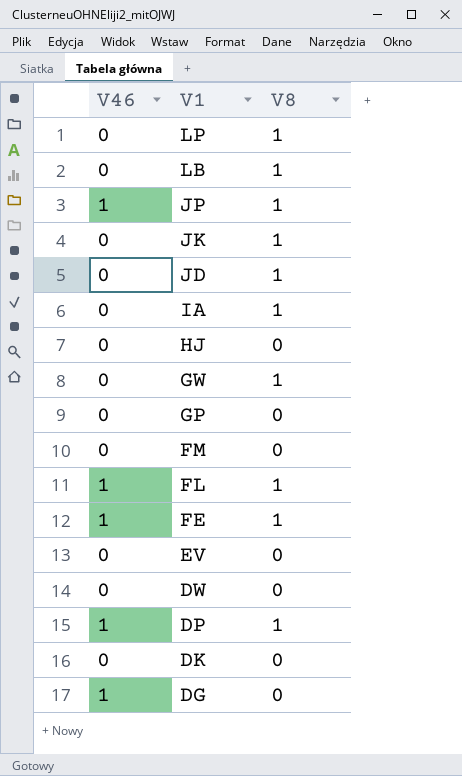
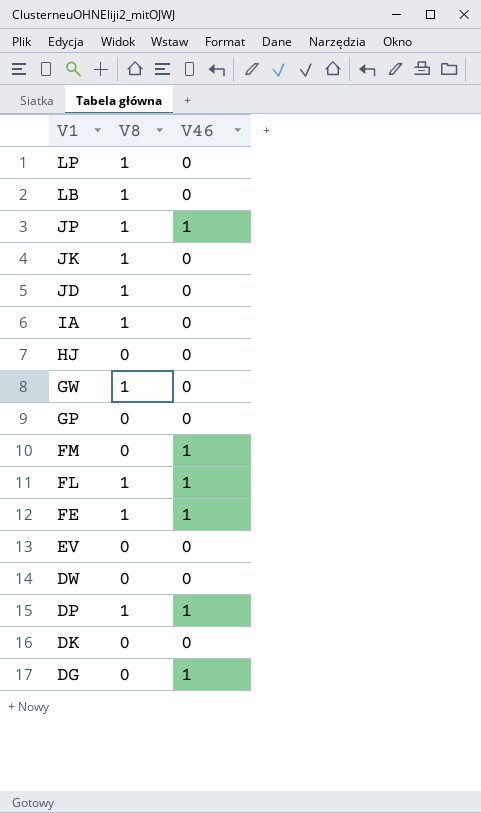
column V46 | position: 1 -> 3
FM | V46: 0 -> 1

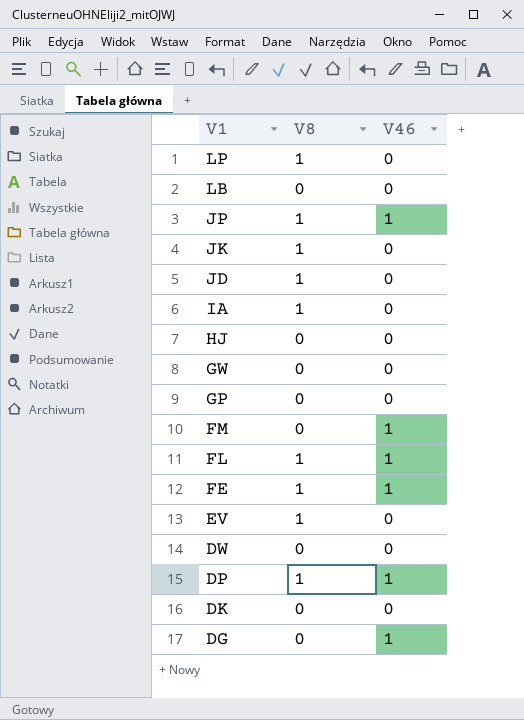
LB | V8: 1 -> 0
GW | V8: 1 -> 0
EV | V8: 0 -> 1

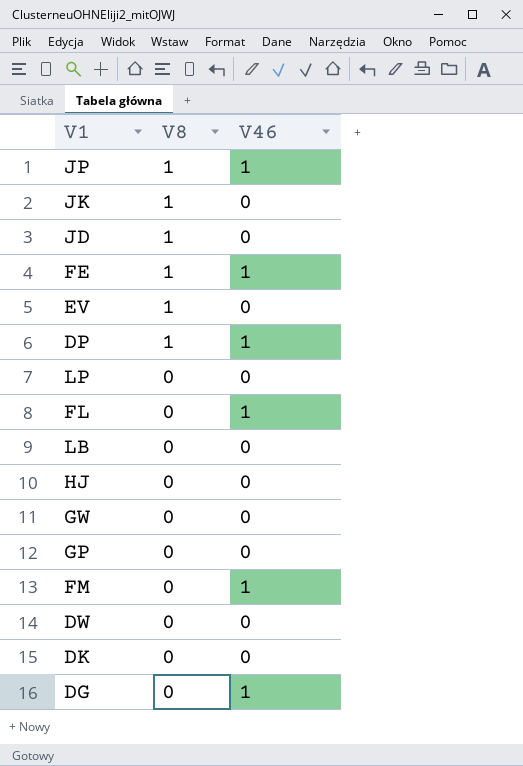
row order: V1 descending -> V8 descending
row IA: 1 | 0 -> none
LP | V8: 1 -> 0
FL | V8: 1 -> 0

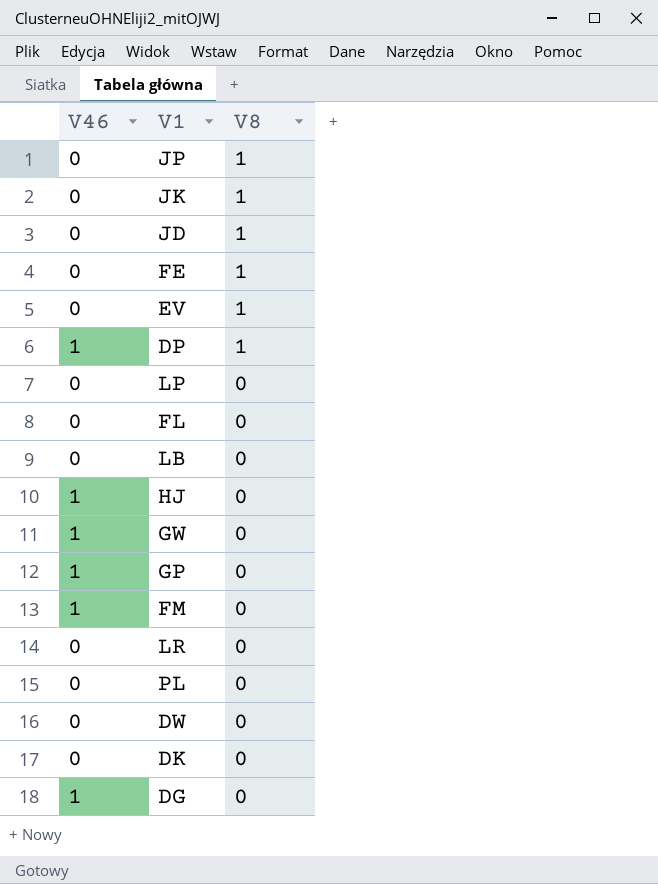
column V46 | position: 3 -> 1
JP | V46: 1 -> 0
FE | V46: 1 -> 0
FL | V46: 1 -> 0
HJ | V46: 0 -> 1
GW | V46: 0 -> 1
GP | V46: 0 -> 1
row LR: none -> 0 | 0
row PL: none -> 0 | 0

